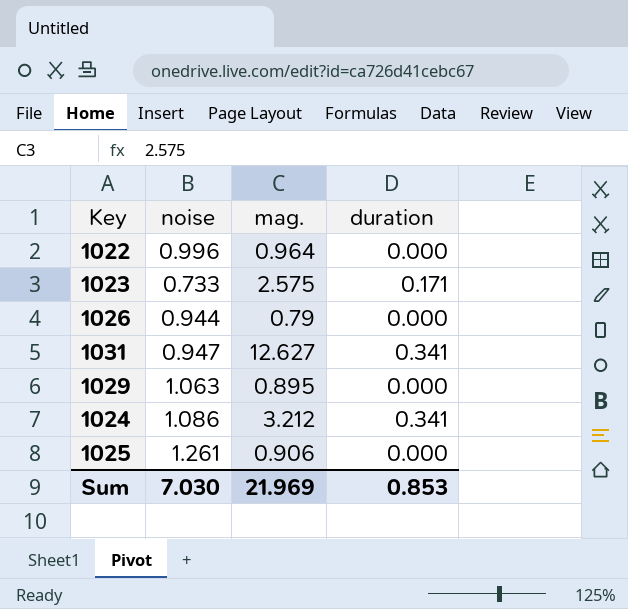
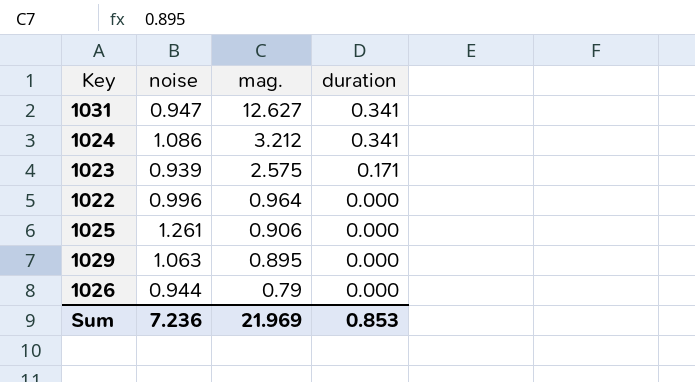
row order: none -> mag. descending
1023 | noise: 0.733 -> 0.939
Sum | noise: 7.030 -> 7.236

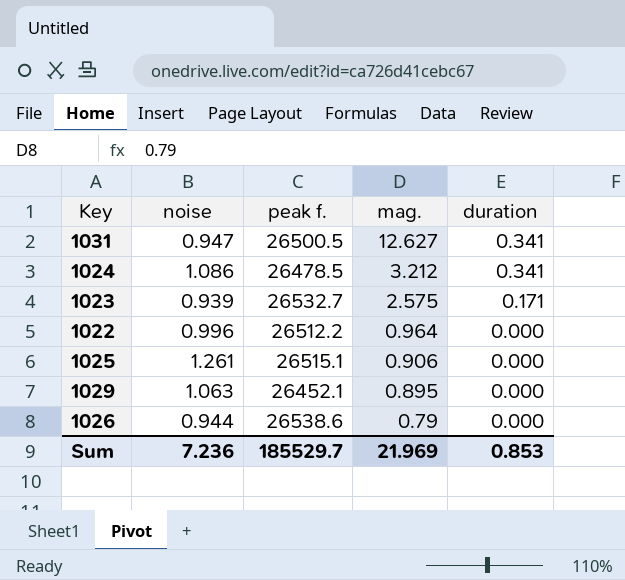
column peak f. | position: none -> 3

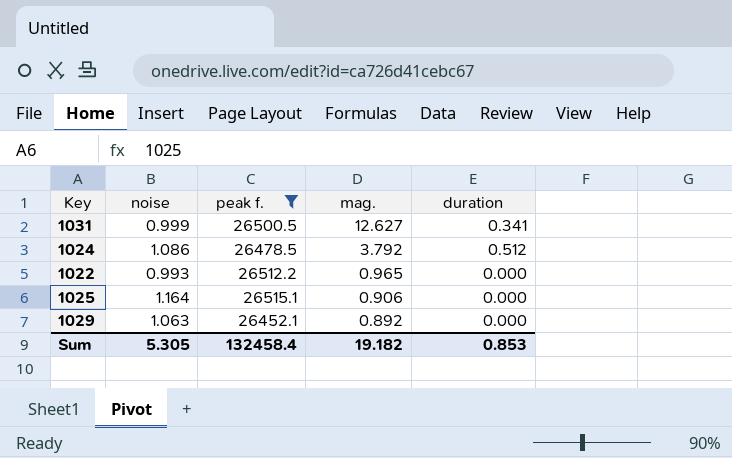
filter: none -> peak f. <= 26515.1
1031 | noise: 0.947 -> 0.999
1024 | mag.: 3.212 -> 3.792
1024 | duration: 0.341 -> 0.512
1022 | noise: 0.996 -> 0.993
1022 | mag.: 0.964 -> 0.965
1025 | noise: 1.261 -> 1.164
1029 | mag.: 0.895 -> 0.892
Sum | noise: 7.236 -> 5.305
Sum | peak f.: 185529.7 -> 132458.4
Sum | mag.: 21.969 -> 19.182

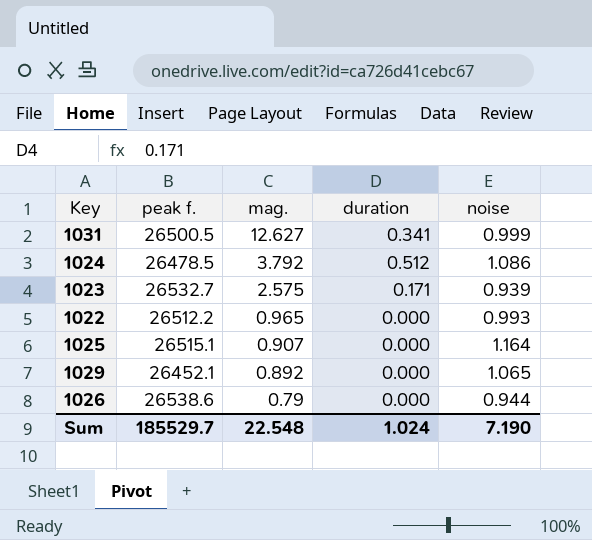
filter: peak f. <= 26515.1 -> none
column noise | position: 2 -> 5
1025 | mag.: 0.906 -> 0.907
1029 | noise: 1.063 -> 1.065
Sum | peak f.: 132458.4 -> 185529.7
Sum | mag.: 19.182 -> 22.548
Sum | duration: 0.853 -> 1.024
Sum | noise: 5.305 -> 7.190

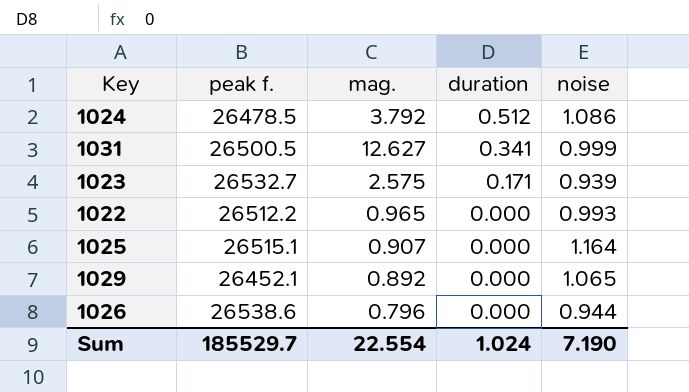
row order: mag. descending -> duration descending
1026 | mag.: 0.79 -> 0.796
Sum | mag.: 22.548 -> 22.554

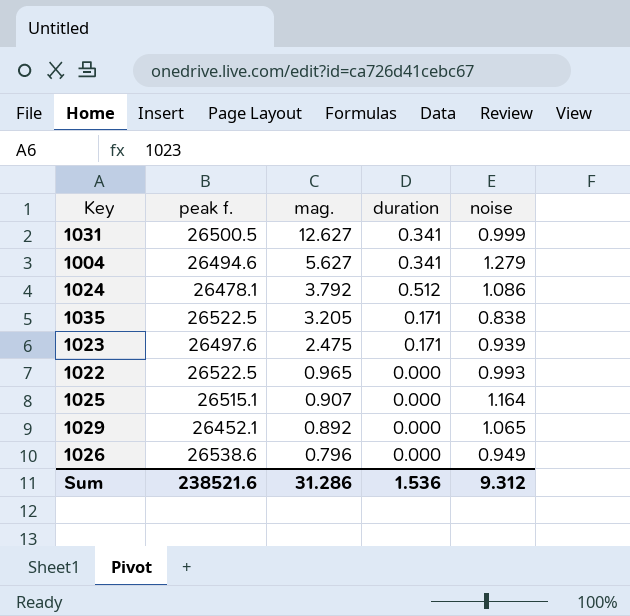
row order: duration descending -> mag. descending
row 1004: none -> 26494.6 | 5.627 | 0.341 | 1.279
1024 | peak f.: 26478.5 -> 26478.1
row 1035: none -> 26522.5 | 3.205 | 0.171 | 0.838
1023 | peak f.: 26532.7 -> 26497.6
1023 | mag.: 2.575 -> 2.475
1022 | peak f.: 26512.2 -> 26522.5
1026 | noise: 0.944 -> 0.949
Sum | peak f.: 185529.7 -> 238521.6
Sum | mag.: 22.554 -> 31.286
Sum | duration: 1.024 -> 1.536
Sum | noise: 7.190 -> 9.312

